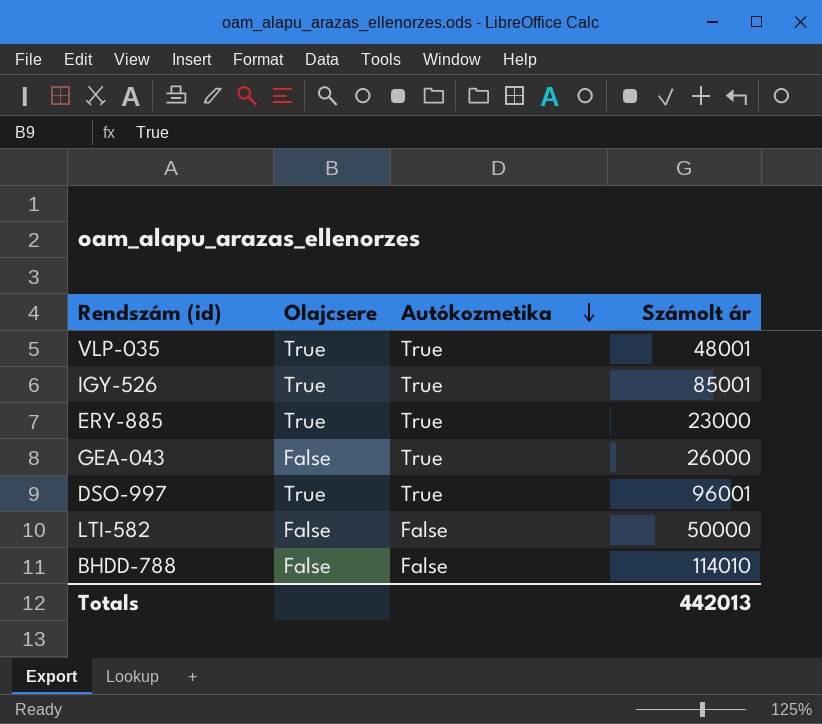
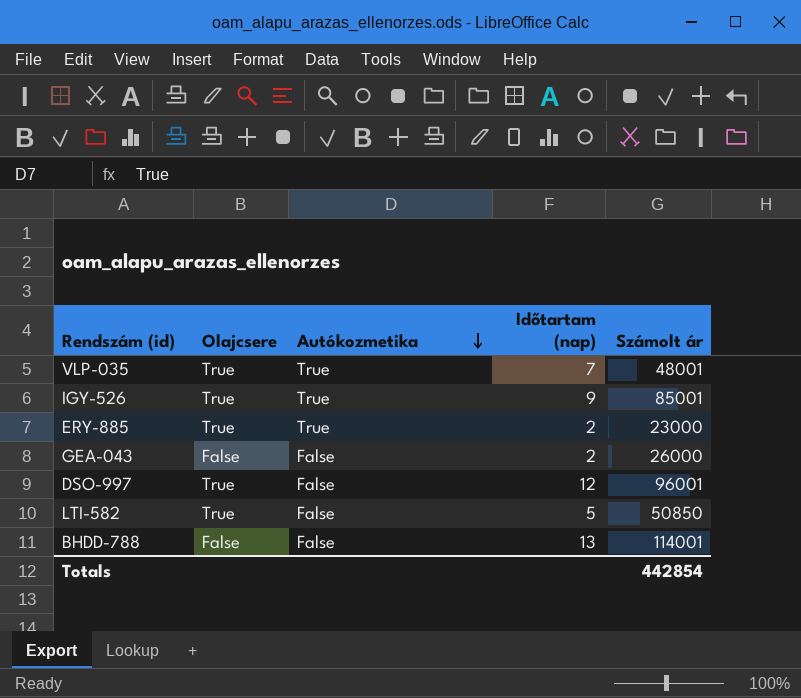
column Időtartam (nap) | position: none -> 4
GEA-043 | Autókozmetika: True -> False
DSO-997 | Autókozmetika: True -> False
LTI-582 | Olajcsere: False -> True
LTI-582 | Számolt ár: 50000 -> 50850
BHDD-788 | Számolt ár: 114010 -> 114001
Totals | Számolt ár: 442013 -> 442854

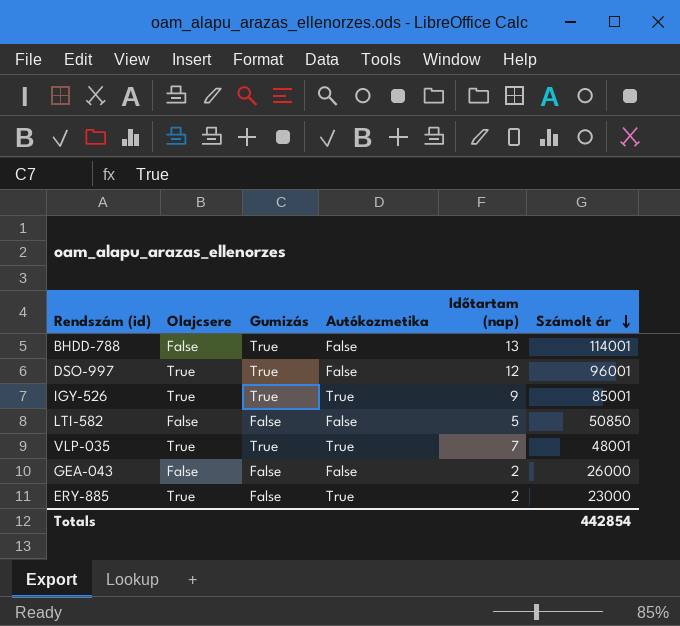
row order: Autókozmetika descending -> Számolt ár descending
column Gumizás | position: none -> 3
LTI-582 | Olajcsere: True -> False

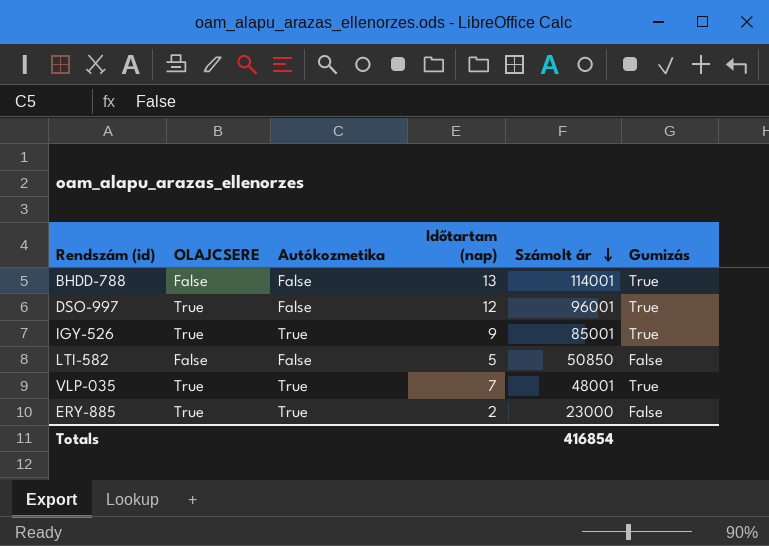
column name: Olajcsere -> OLAJCSERE
column Gumizás | position: 3 -> 6
row GEA-043: False | False | False | 2 | 26000 -> none
Totals | Számolt ár: 442854 -> 416854

